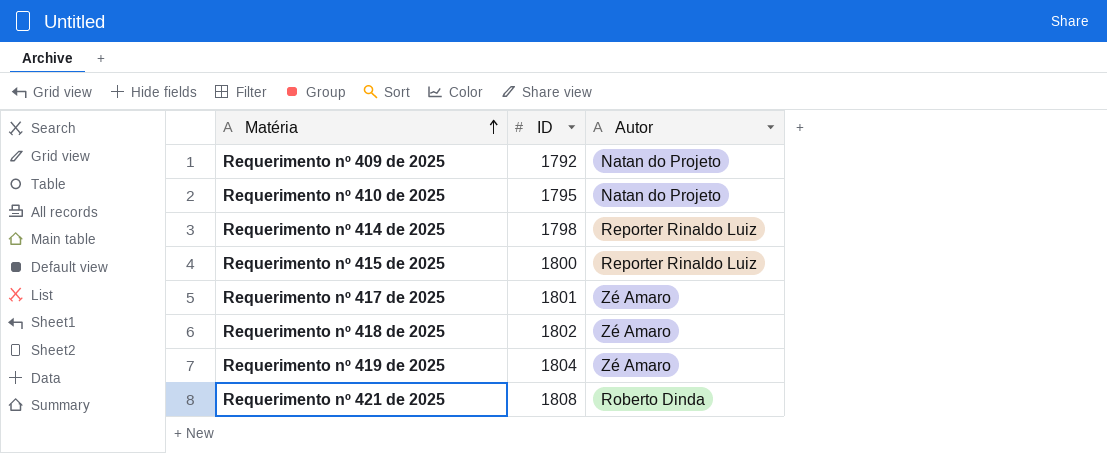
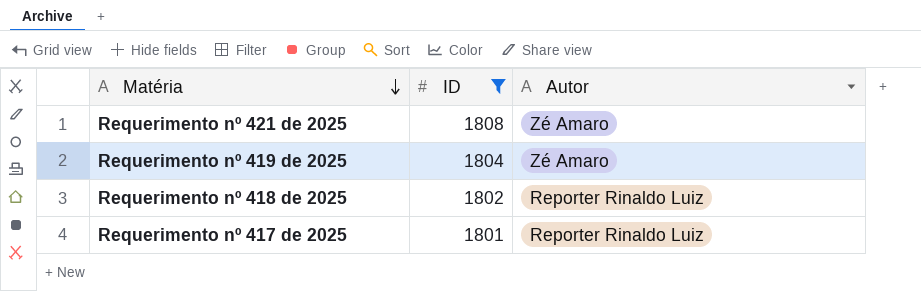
filter: none -> ID >= 1801
row order: Matéria ascending -> Matéria descending
Requerimento nº 421 de 2025 | Autor: Roberto Dinda -> Zé Amaro
Requerimento nº 418 de 2025 | Autor: Zé Amaro -> Reporter Rinaldo Luiz
Requerimento nº 417 de 2025 | Autor: Zé Amaro -> Reporter Rinaldo Luiz

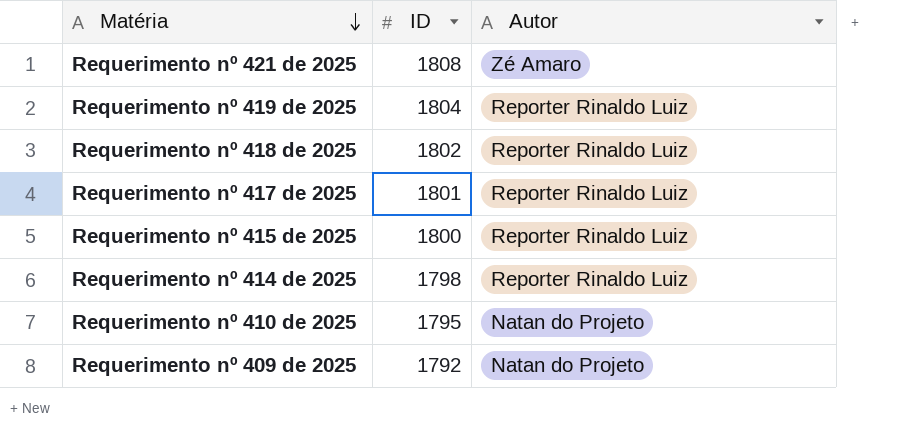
filter: ID >= 1801 -> none
Requerimento nº 419 de 2025 | Autor: Zé Amaro -> Reporter Rinaldo Luiz

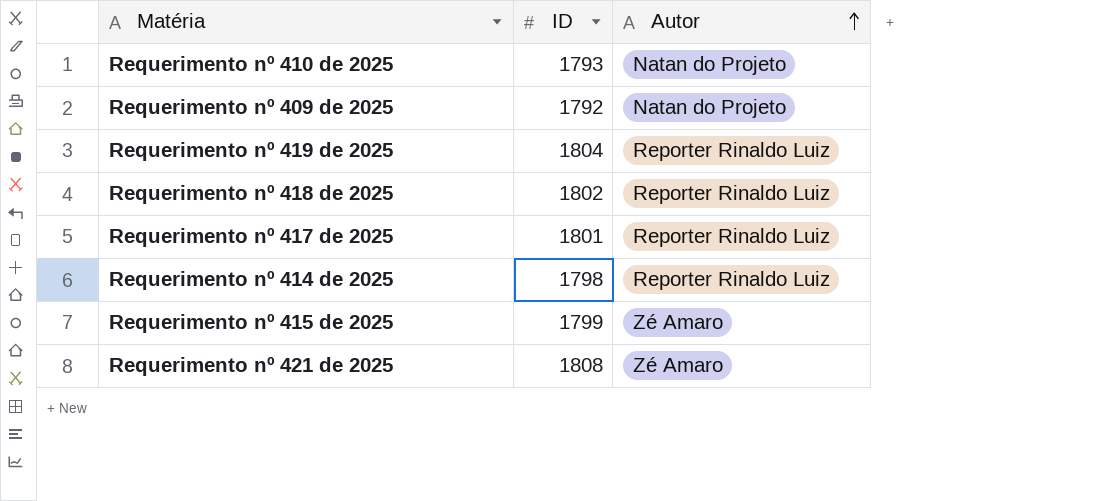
row order: Matéria descending -> Autor ascending
Requerimento nº 410 de 2025 | ID: 1795 -> 1793
Requerimento nº 415 de 2025 | ID: 1800 -> 1799
Requerimento nº 415 de 2025 | Autor: Reporter Rinaldo Luiz -> Zé Amaro

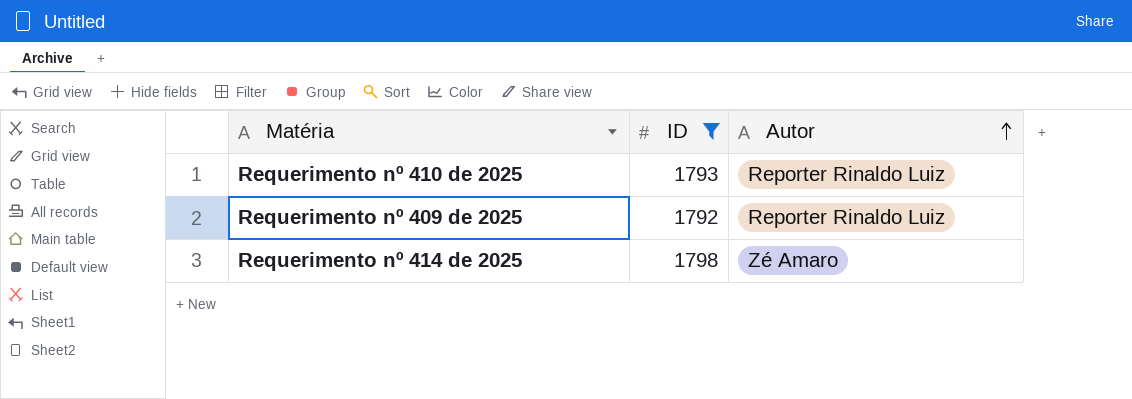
filter: none -> ID <= 1798
Requerimento nº 410 de 2025 | Autor: Natan do Projeto -> Reporter Rinaldo Luiz
Requerimento nº 409 de 2025 | Autor: Natan do Projeto -> Reporter Rinaldo Luiz
Requerimento nº 414 de 2025 | Autor: Reporter Rinaldo Luiz -> Zé Amaro

